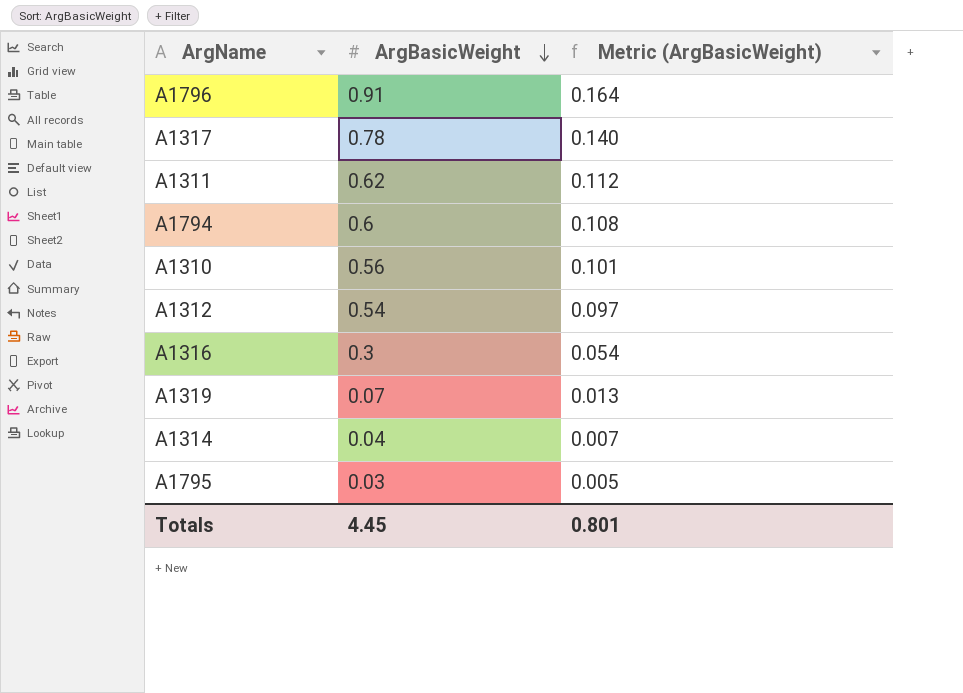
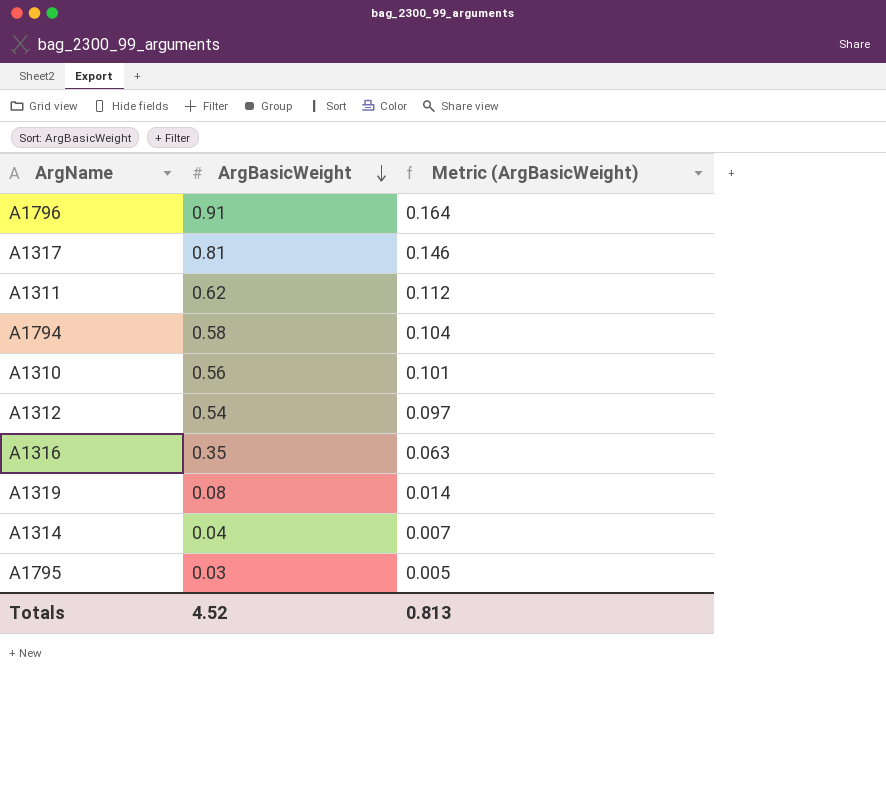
A1317 | ArgBasicWeight: 0.78 -> 0.81
A1317 | Metric (ArgBasicWeight): 0.140 -> 0.146
A1794 | ArgBasicWeight: 0.6 -> 0.58
A1794 | Metric (ArgBasicWeight): 0.108 -> 0.104
A1316 | ArgBasicWeight: 0.3 -> 0.35
A1316 | Metric (ArgBasicWeight): 0.054 -> 0.063
A1319 | ArgBasicWeight: 0.07 -> 0.08
A1319 | Metric (ArgBasicWeight): 0.013 -> 0.014
Totals | ArgBasicWeight: 4.45 -> 4.52
Totals | Metric (ArgBasicWeight): 0.801 -> 0.813

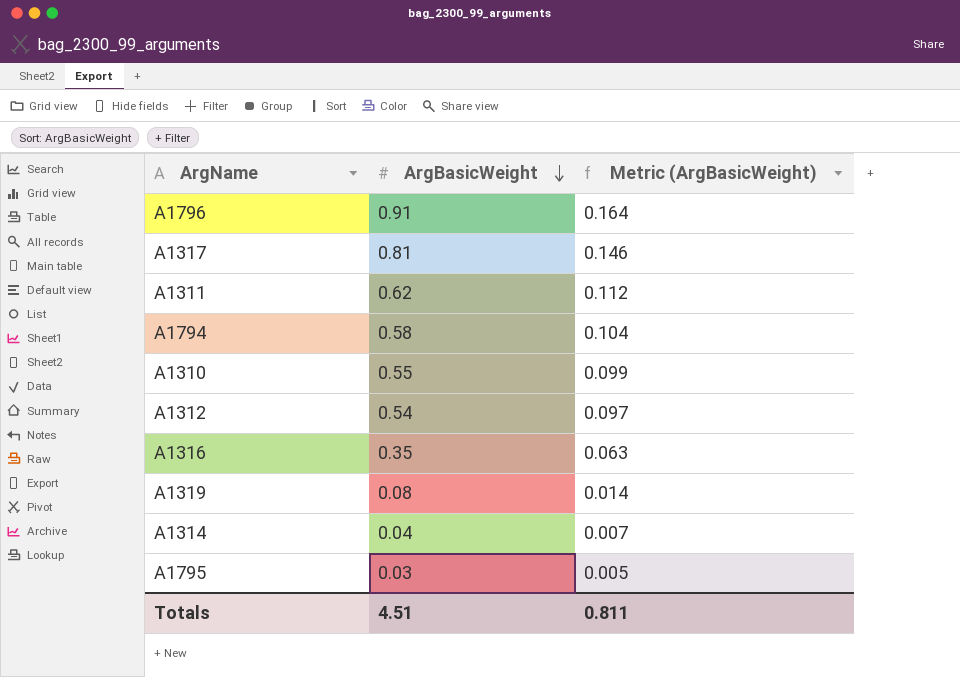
A1310 | ArgBasicWeight: 0.56 -> 0.55
A1310 | Metric (ArgBasicWeight): 0.101 -> 0.099
Totals | ArgBasicWeight: 4.52 -> 4.51
Totals | Metric (ArgBasicWeight): 0.813 -> 0.811

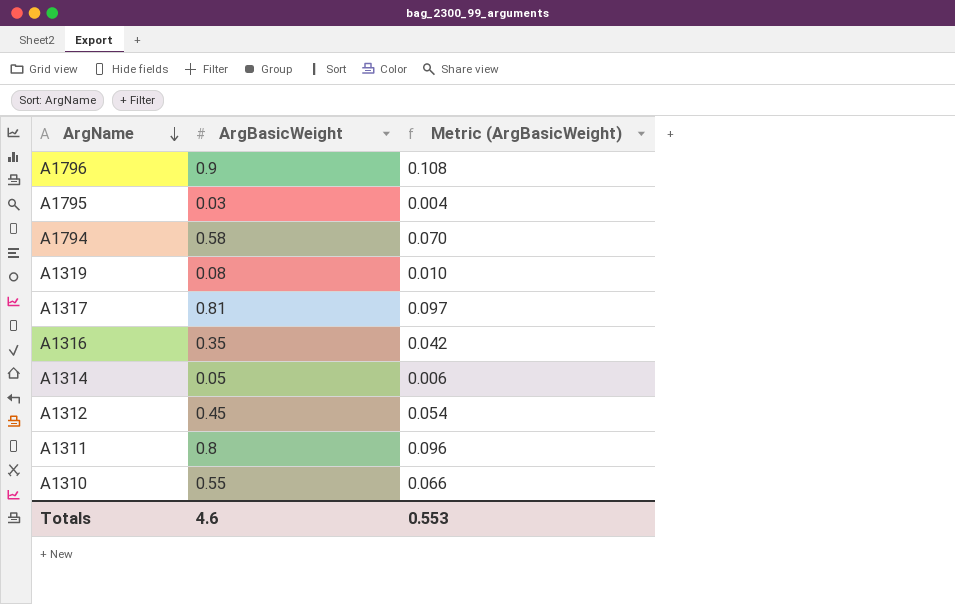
row order: ArgBasicWeight descending -> ArgName descending
column Metric (ArgBasicWeight) | formula: [ArgBasicWeight] * 0.18 -> [ArgBasicWeight] * 0.12
A1796 | ArgBasicWeight: 0.91 -> 0.9
A1314 | ArgBasicWeight: 0.04 -> 0.05
A1312 | ArgBasicWeight: 0.54 -> 0.45
A1311 | ArgBasicWeight: 0.62 -> 0.8
Totals | ArgBasicWeight: 4.51 -> 4.6
Totals | Metric (ArgBasicWeight): 0.811 -> 0.553

